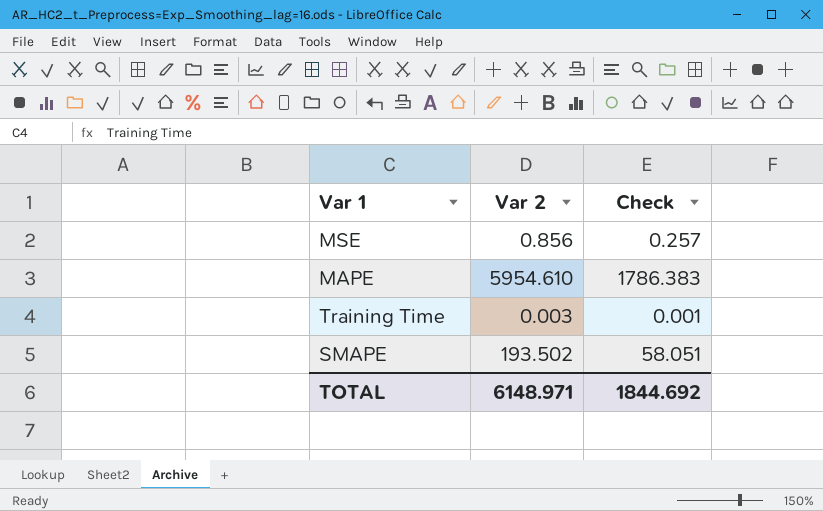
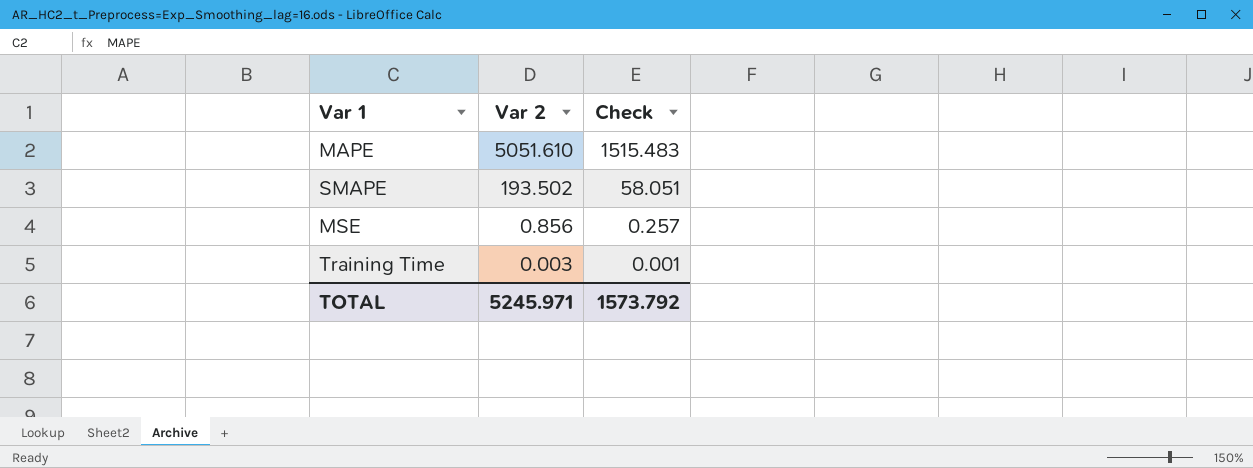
row order: none -> Var 2 descending
MAPE | Var 2: 5954.610 -> 5051.610
MAPE | Check: 1786.383 -> 1515.483
TOTAL | Var 2: 6148.971 -> 5245.971
TOTAL | Check: 1844.692 -> 1573.792

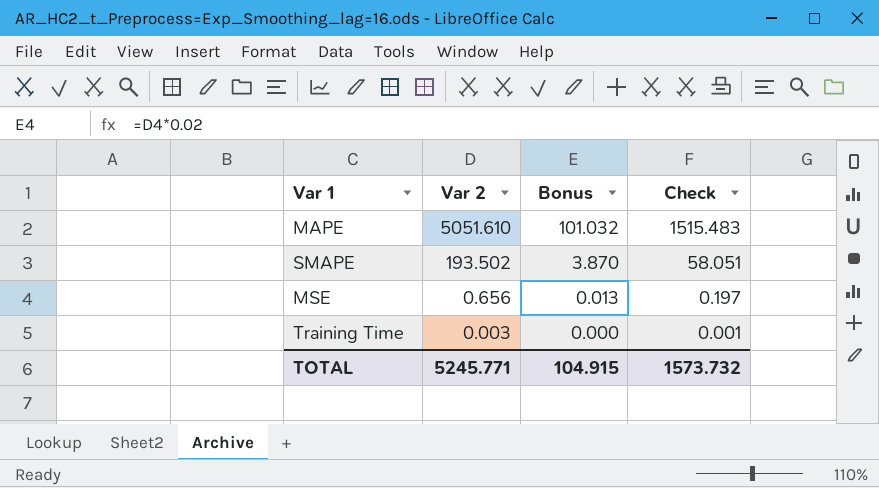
column Bonus | formula: none -> [Var 2] * 0.02
MSE | Var 2: 0.856 -> 0.656
MSE | Check: 0.257 -> 0.197
TOTAL | Var 2: 5245.971 -> 5245.771
TOTAL | Check: 1573.792 -> 1573.732

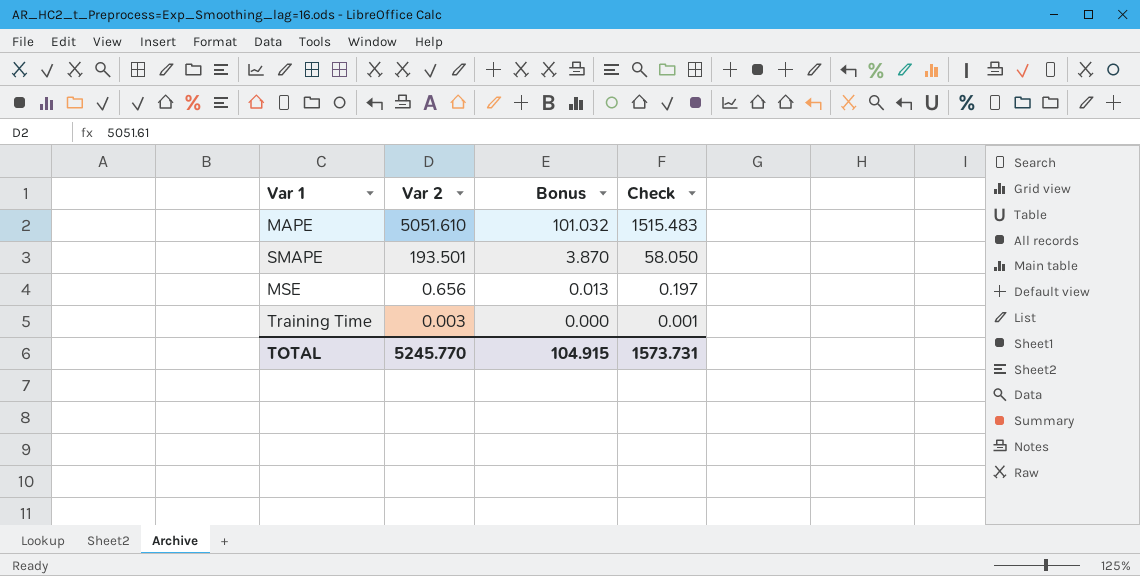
SMAPE | Var 2: 193.502 -> 193.501
SMAPE | Check: 58.051 -> 58.050
TOTAL | Var 2: 5245.771 -> 5245.770
TOTAL | Check: 1573.732 -> 1573.731

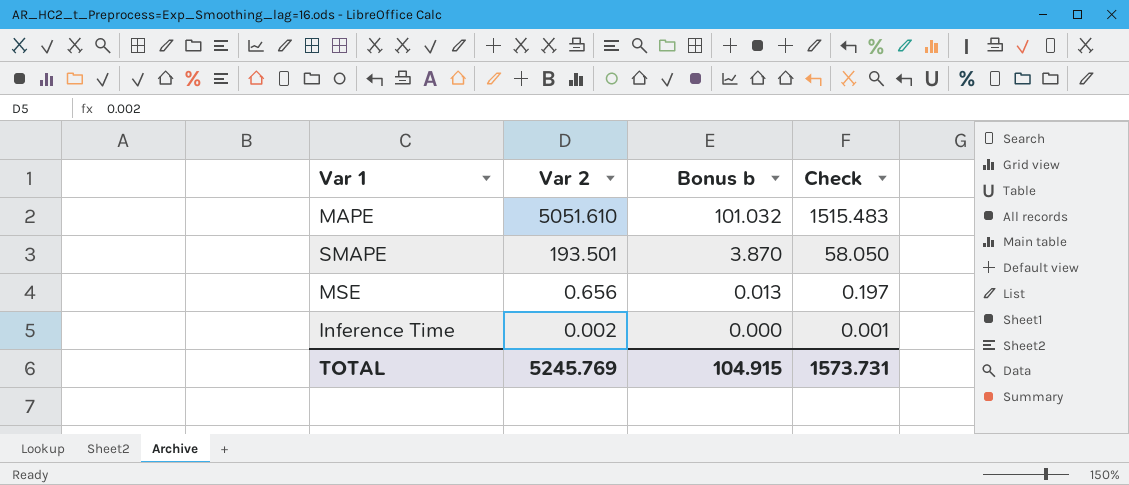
column name: Bonus -> Bonus b
row Training Time: 0.003 | 0.000 | 0.001 -> none
row Inference Time: none -> 0.002 | 0.000 | 0.001
TOTAL | Var 2: 5245.770 -> 5245.769

